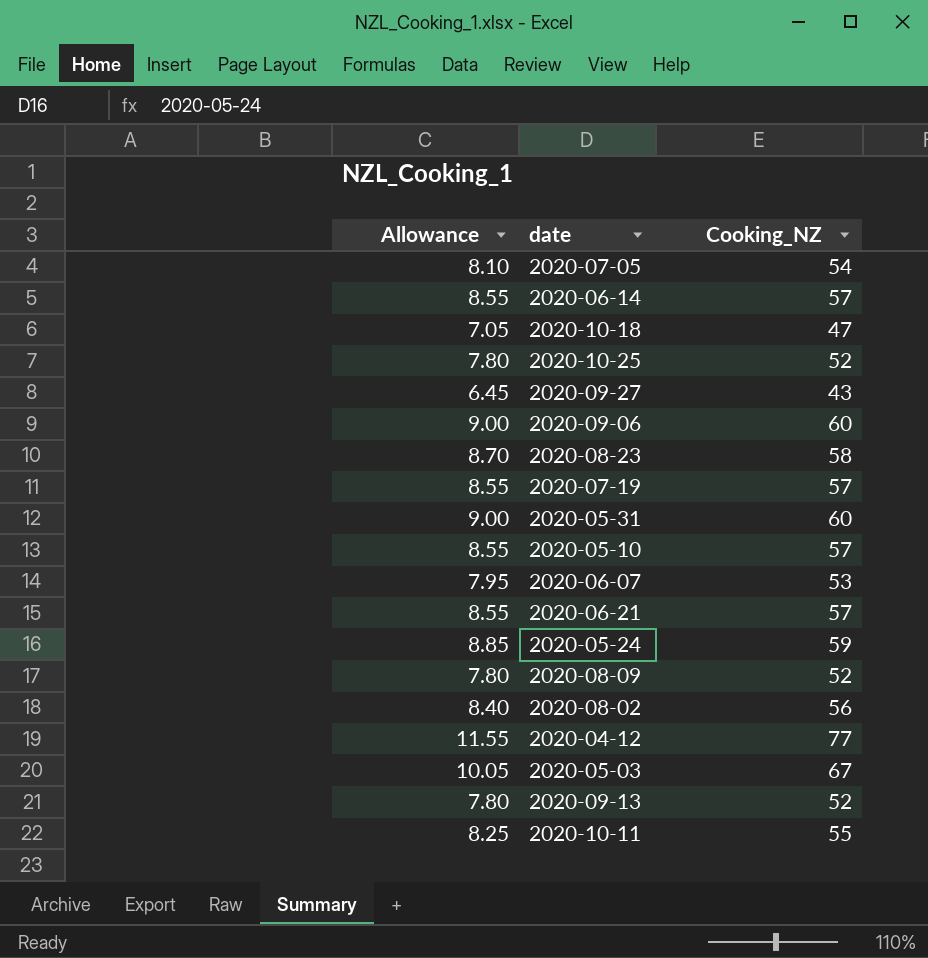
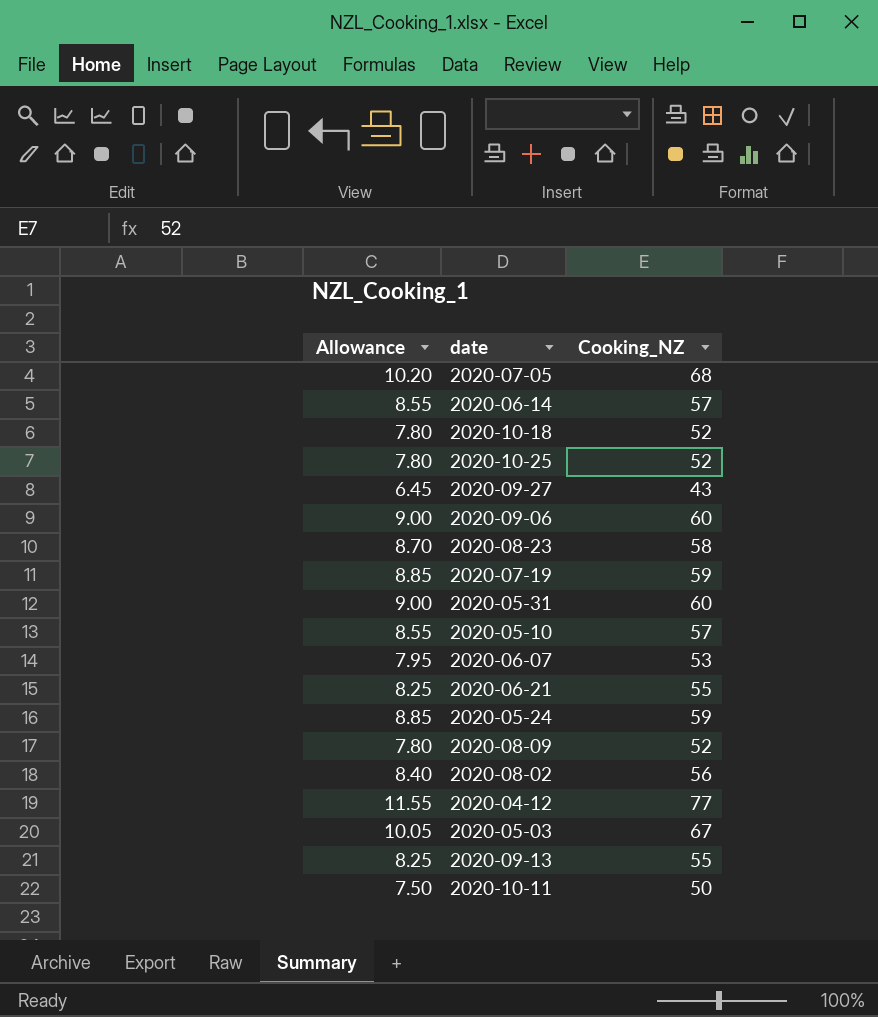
2020-07-05 | Allowance: 8.10 -> 10.20
2020-07-05 | Cooking_NZ: 54 -> 68
2020-10-18 | Allowance: 7.05 -> 7.80
2020-10-18 | Cooking_NZ: 47 -> 52
2020-07-19 | Allowance: 8.55 -> 8.85
2020-07-19 | Cooking_NZ: 57 -> 59
2020-06-21 | Allowance: 8.55 -> 8.25
2020-06-21 | Cooking_NZ: 57 -> 55
2020-09-13 | Allowance: 7.80 -> 8.25
2020-09-13 | Cooking_NZ: 52 -> 55
2020-10-11 | Allowance: 8.25 -> 7.50
2020-10-11 | Cooking_NZ: 55 -> 50

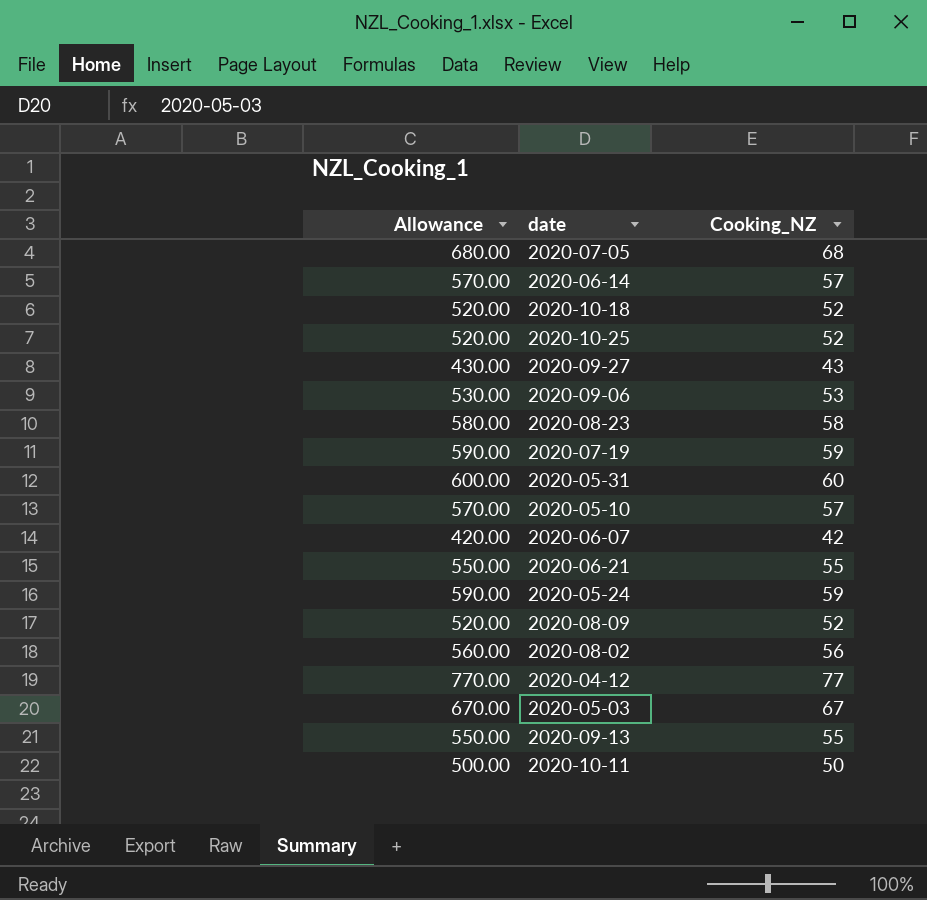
column Allowance | formula: [Cooking_NZ] * 0.15 -> [Cooking_NZ] * 10
2020-09-06 | Cooking_NZ: 60 -> 53
2020-06-07 | Cooking_NZ: 53 -> 42

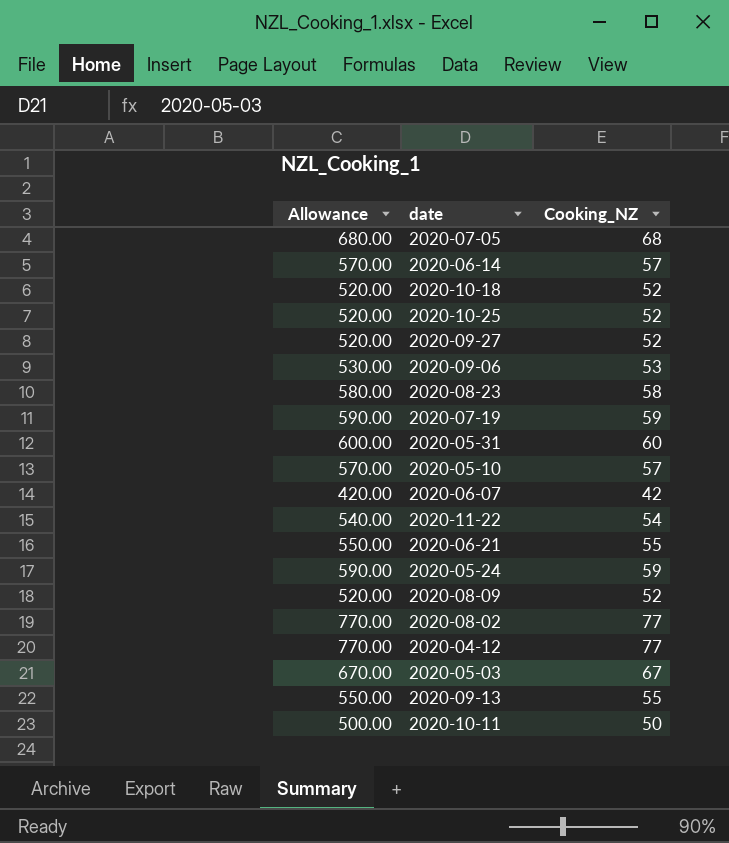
2020-09-27 | Allowance: 430.00 -> 520.00
2020-09-27 | Cooking_NZ: 43 -> 52
row 2020-11-22: none -> 540.00 | 54
2020-08-02 | Allowance: 560.00 -> 770.00
2020-08-02 | Cooking_NZ: 56 -> 77

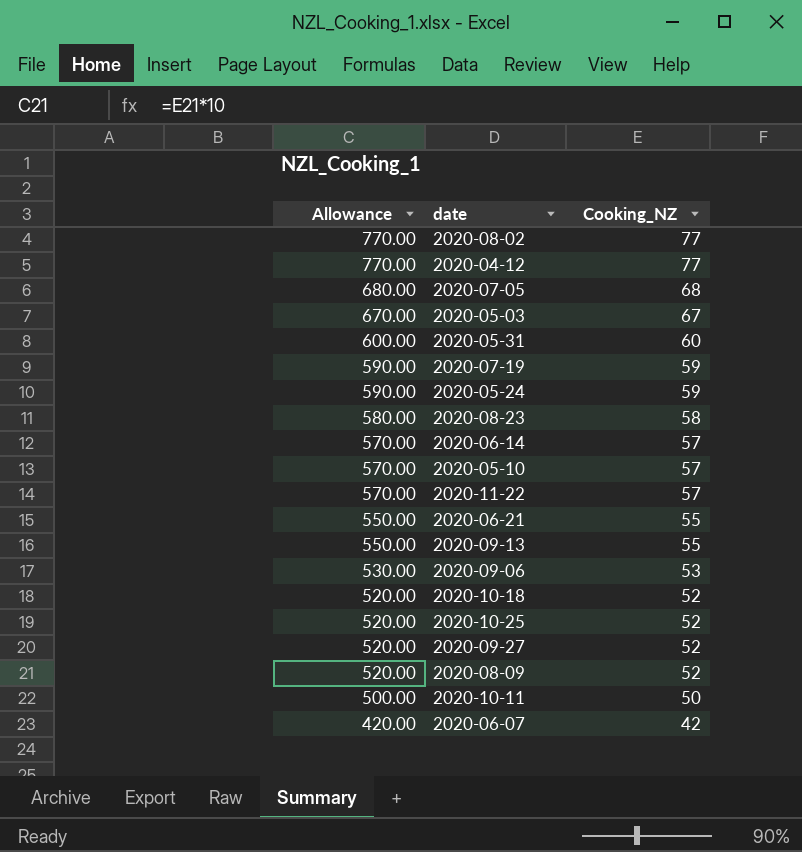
row order: none -> Allowance descending
2020-11-22 | Allowance: 540.00 -> 570.00
2020-11-22 | Cooking_NZ: 54 -> 57

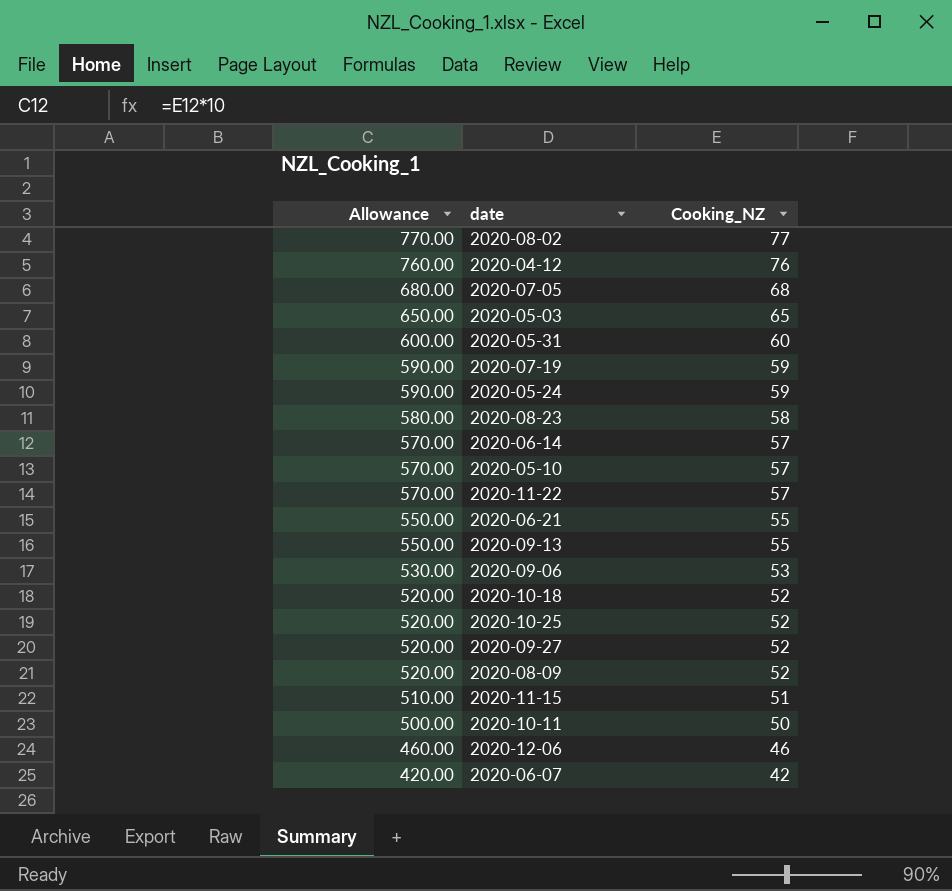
2020-04-12 | Allowance: 770.00 -> 760.00
2020-04-12 | Cooking_NZ: 77 -> 76
2020-05-03 | Allowance: 670.00 -> 650.00
2020-05-03 | Cooking_NZ: 67 -> 65
row 2020-11-15: none -> 510.00 | 51
row 2020-12-06: none -> 460.00 | 46

